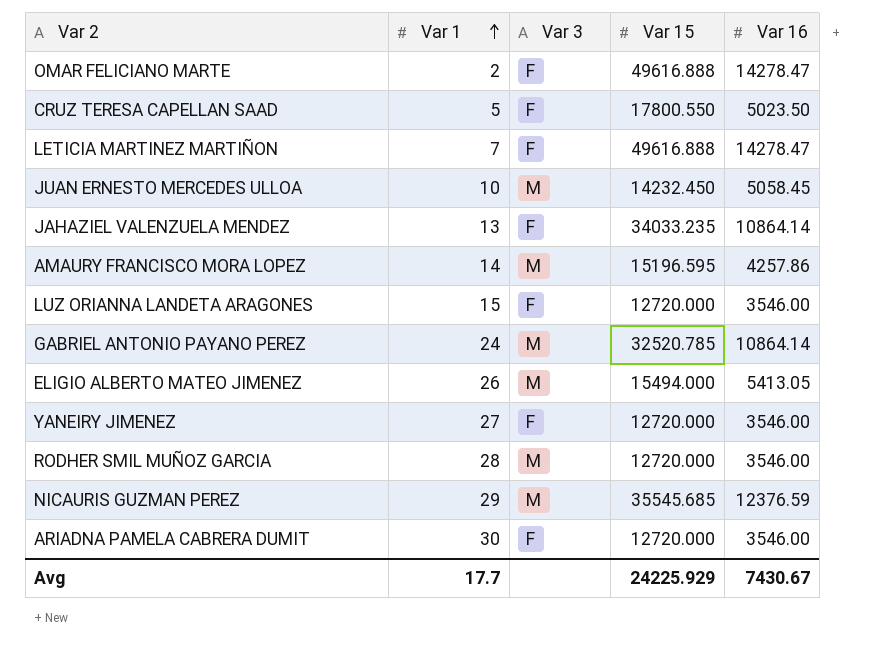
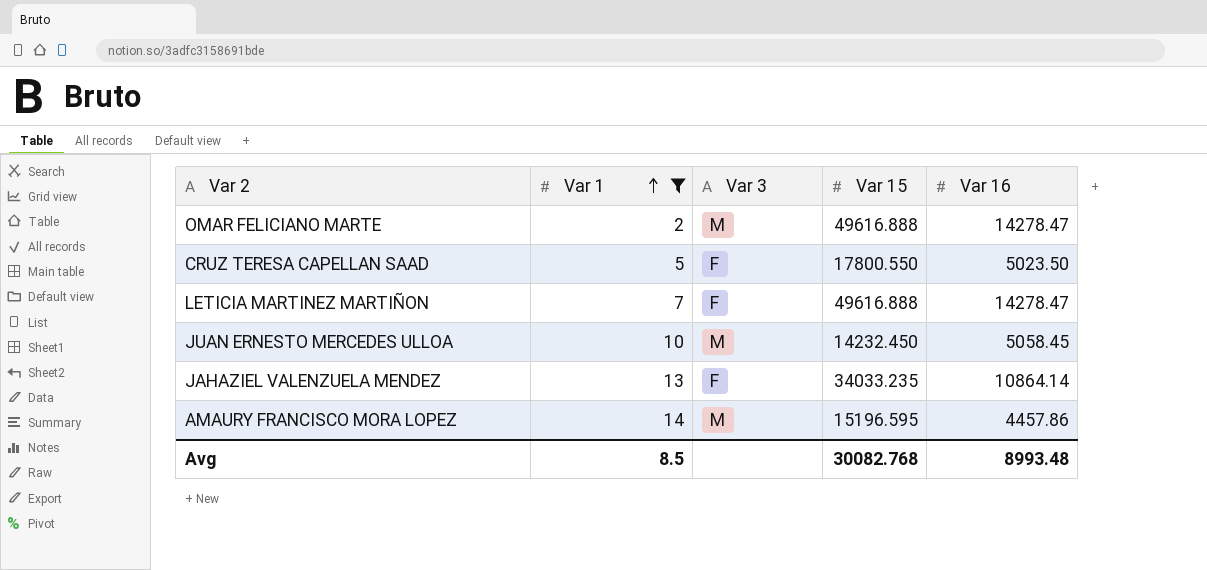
filter: none -> Var 1 <= 14
OMAR FELICIANO MARTE | Var 3: F -> M
AMAURY FRANCISCO MORA LOPEZ | Var 16: 4257.86 -> 4457.86
Avg | Var 1: 17.7 -> 8.5
Avg | Var 15: 24225.929 -> 30082.768
Avg | Var 16: 7430.67 -> 8993.48

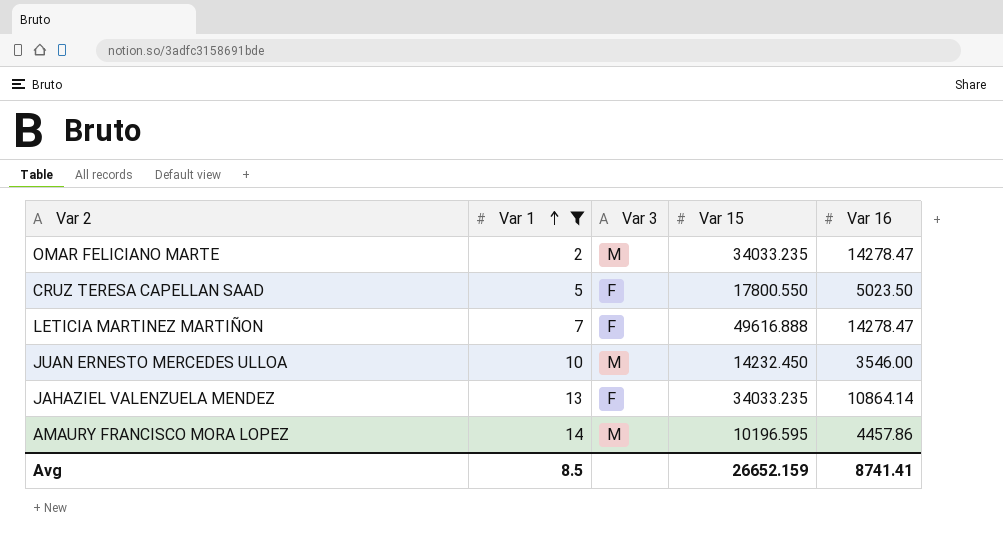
OMAR FELICIANO MARTE | Var 15: 49616.888 -> 34033.235
JUAN ERNESTO MERCEDES ULLOA | Var 16: 5058.45 -> 3546.00
AMAURY FRANCISCO MORA LOPEZ | Var 15: 15196.595 -> 10196.595
Avg | Var 15: 30082.768 -> 26652.159
Avg | Var 16: 8993.48 -> 8741.41

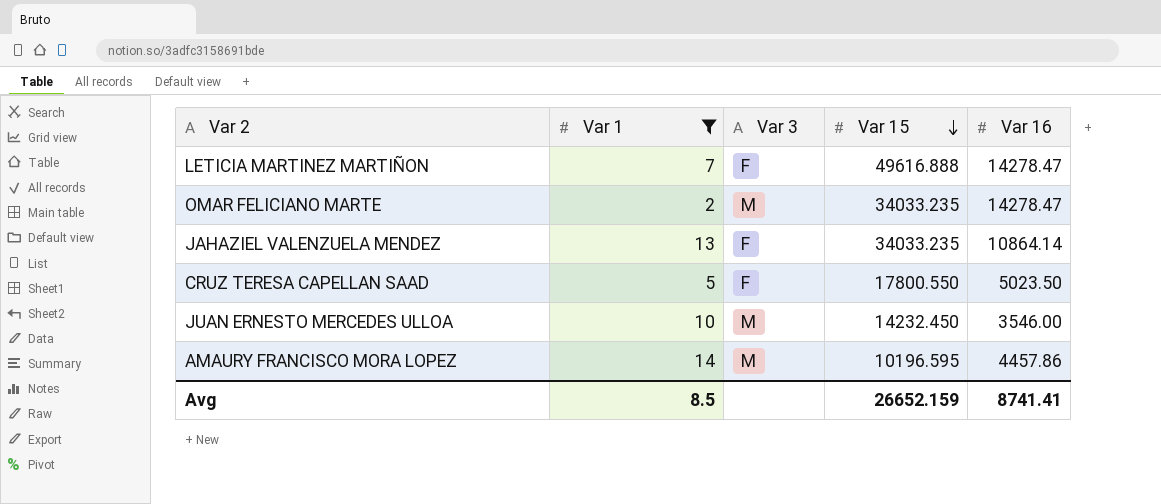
row order: Var 1 ascending -> Var 15 descending

